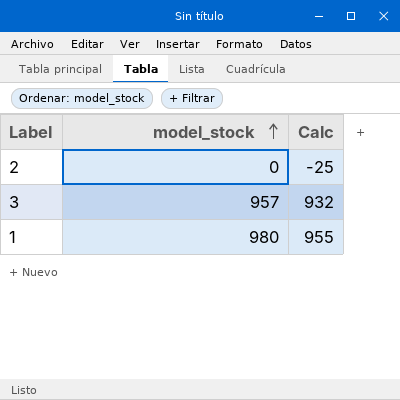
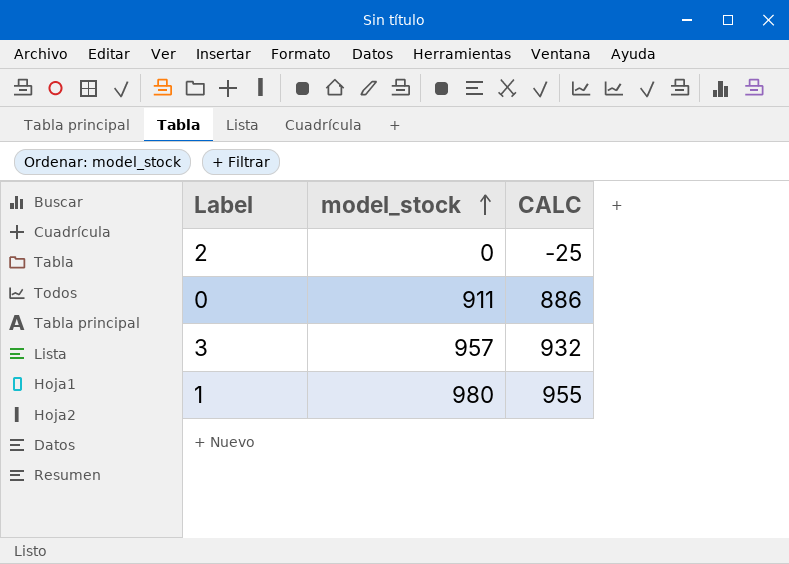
column name: Calc -> CALC
row 0: none -> 911 | 886

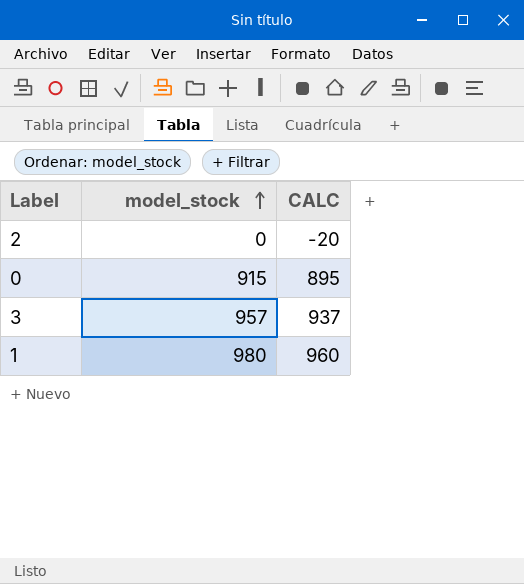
column CALC | formula: [model_stock] - 25 -> [model_stock] - 20
0 | model_stock: 911 -> 915

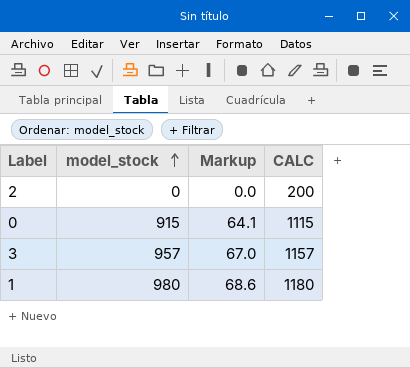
column Markup | formula: none -> [model_stock] * 0.07
column CALC | formula: [model_stock] - 20 -> [model_stock] + 200

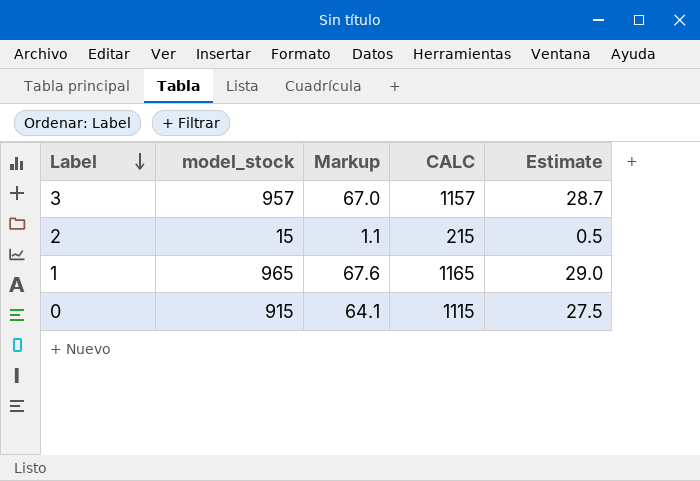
row order: model_stock ascending -> Label descending
column Estimate | formula: none -> [model_stock] * 0.03
2 | model_stock: 0 -> 15
2 | Markup: 0.0 -> 1.1
2 | CALC: 200 -> 215
1 | model_stock: 980 -> 965
1 | Markup: 68.6 -> 67.6
1 | CALC: 1180 -> 1165

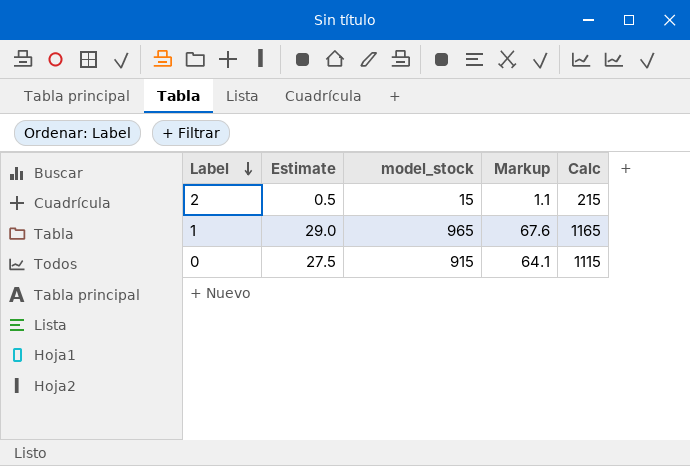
column Estimate | position: 5 -> 2
column name: CALC -> Calc
row 3: 957 | 67.0 | 1157 | 28.7 -> none

